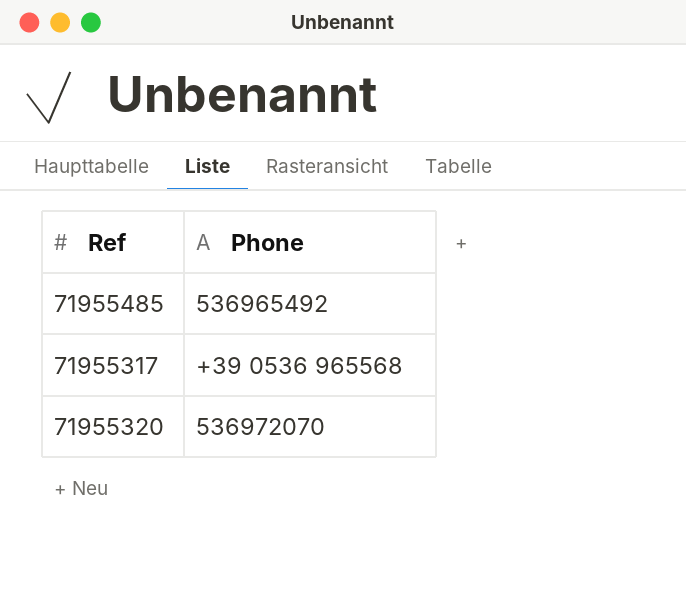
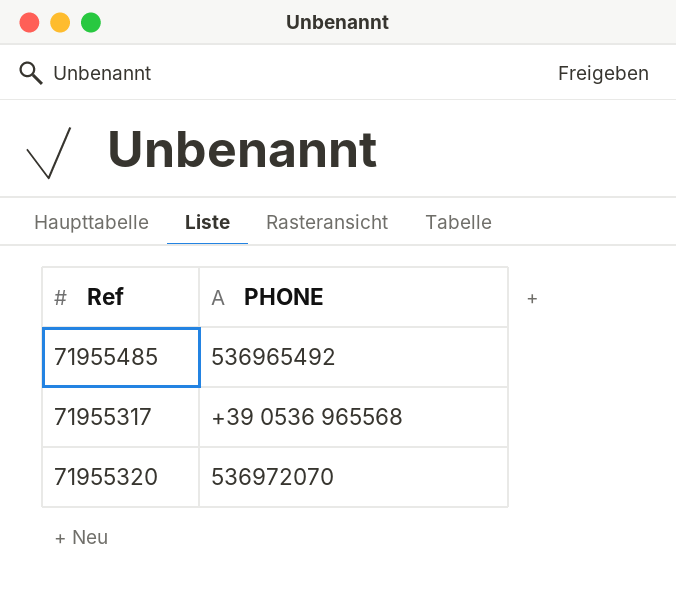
column name: Phone -> PHONE

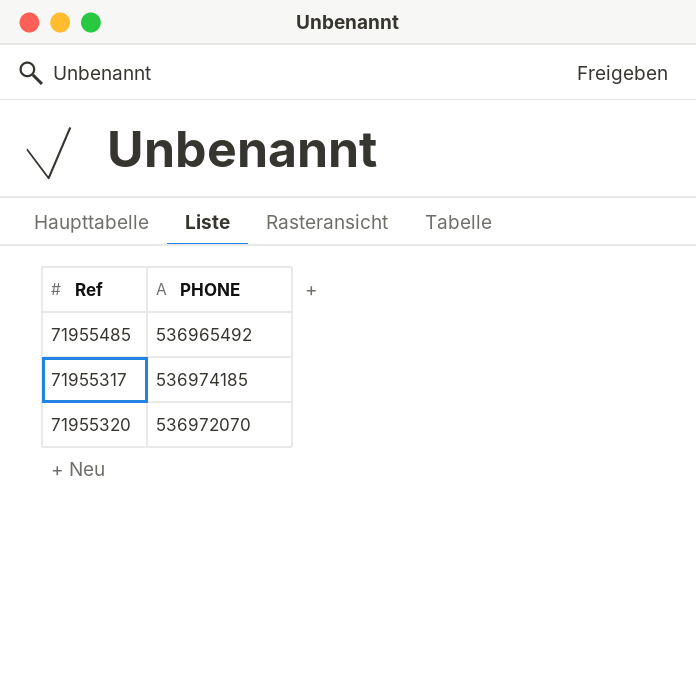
71955317 | PHONE: +39 0536 965568 -> 536974185

